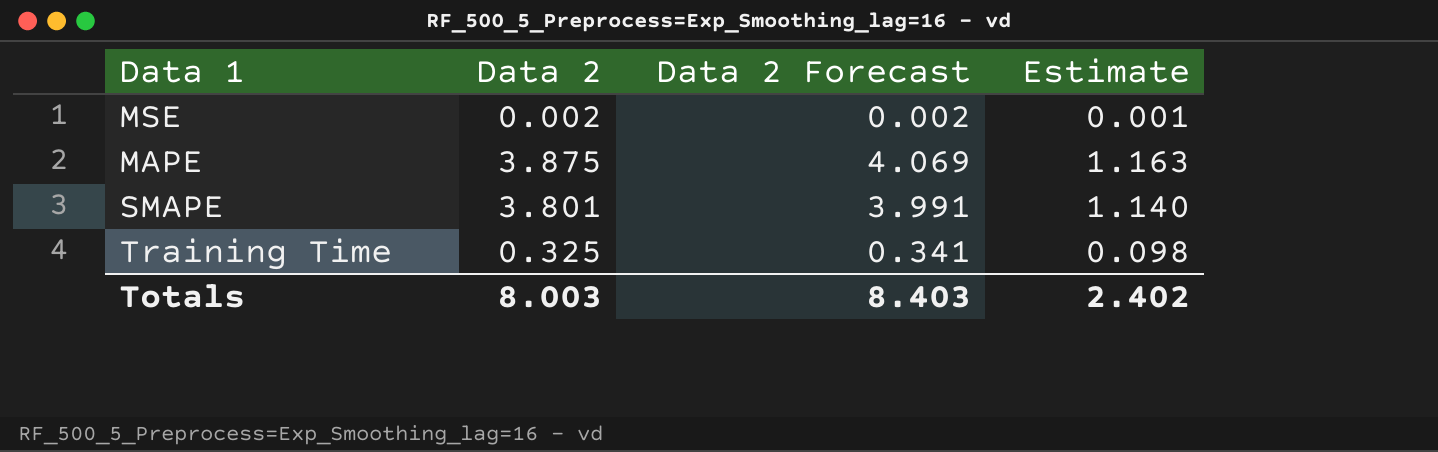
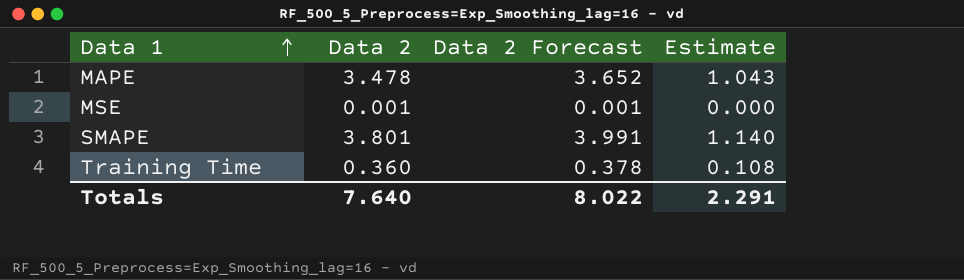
row order: none -> Data 1 ascending
MAPE | Data 2: 3.875 -> 3.478
MAPE | Data 2 Forecast: 4.069 -> 3.652
MAPE | Estimate: 1.163 -> 1.043
MSE | Data 2: 0.002 -> 0.001
MSE | Data 2 Forecast: 0.002 -> 0.001
MSE | Estimate: 0.001 -> 0.000
Training Time | Data 2: 0.325 -> 0.360
Training Time | Data 2 Forecast: 0.341 -> 0.378
Training Time | Estimate: 0.098 -> 0.108
Totals | Data 2: 8.003 -> 7.640
Totals | Data 2 Forecast: 8.403 -> 8.022
Totals | Estimate: 2.402 -> 2.291

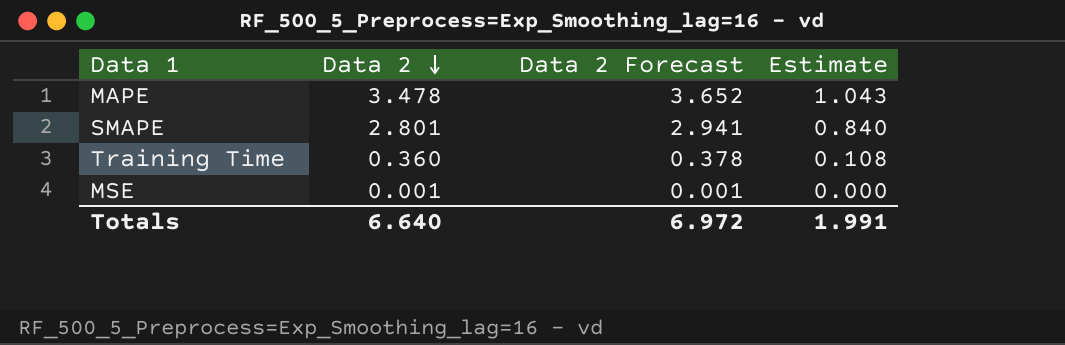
row order: Data 1 ascending -> Data 2 descending
SMAPE | Data 2: 3.801 -> 2.801
SMAPE | Data 2 Forecast: 3.991 -> 2.941
SMAPE | Estimate: 1.140 -> 0.840
Totals | Data 2: 7.640 -> 6.640
Totals | Data 2 Forecast: 8.022 -> 6.972
Totals | Estimate: 2.291 -> 1.991

